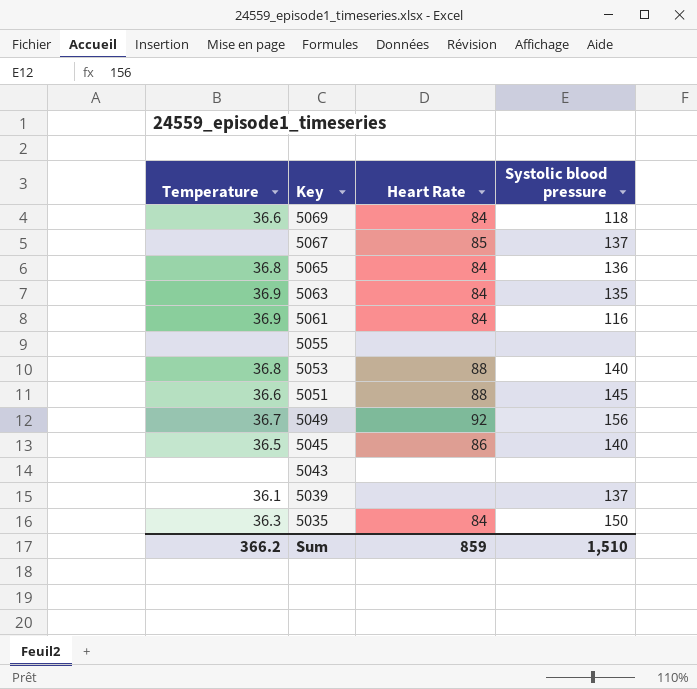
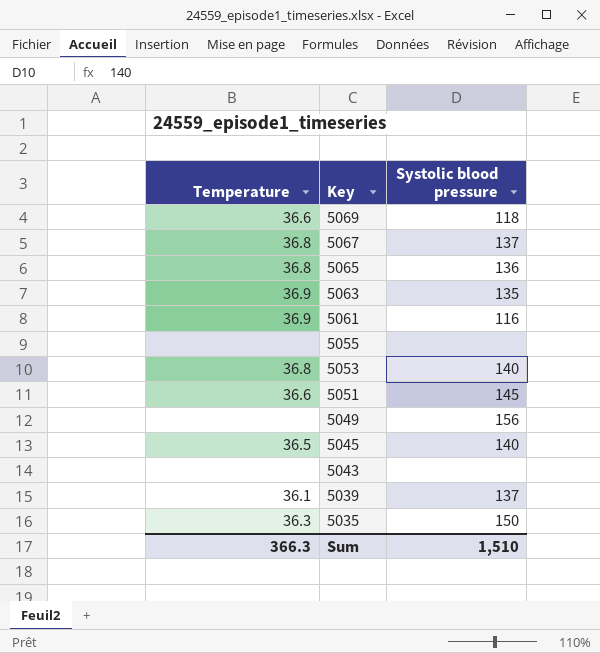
column Heart Rate | position: 3 -> none
5067 | Temperature: none -> 36.8
5049 | Temperature: 36.7 -> none
Sum | Temperature: 366.2 -> 366.3

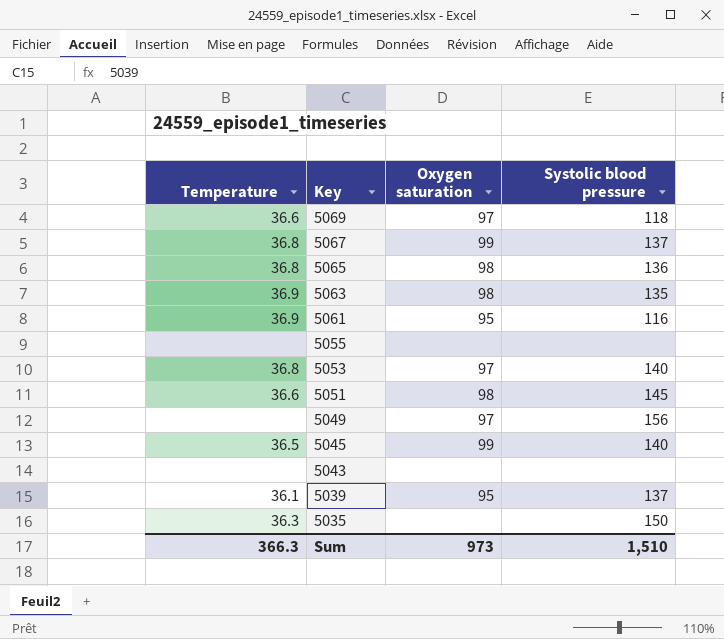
column Oxygen saturation | position: none -> 3

